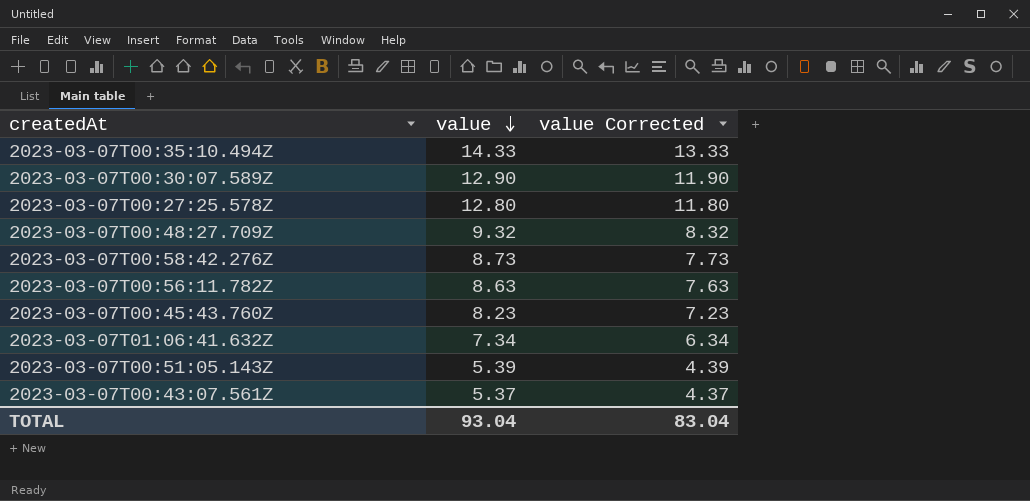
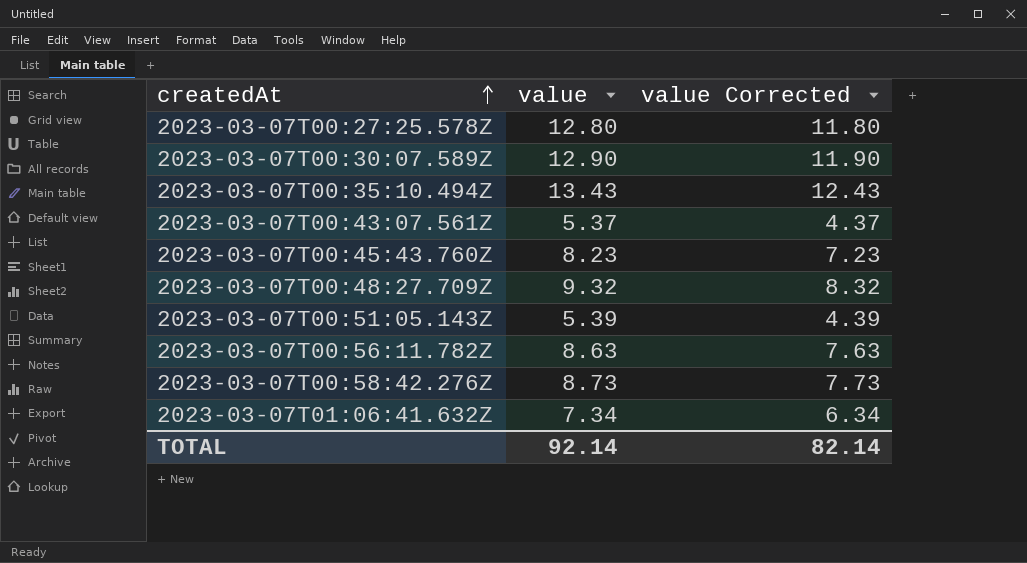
row order: value descending -> createdAt ascending
2023-03-07T00:35:10.494Z | value: 14.33 -> 13.43
2023-03-07T00:35:10.494Z | value Corrected: 13.33 -> 12.43
TOTAL | value: 93.04 -> 92.14
TOTAL | value Corrected: 83.04 -> 82.14

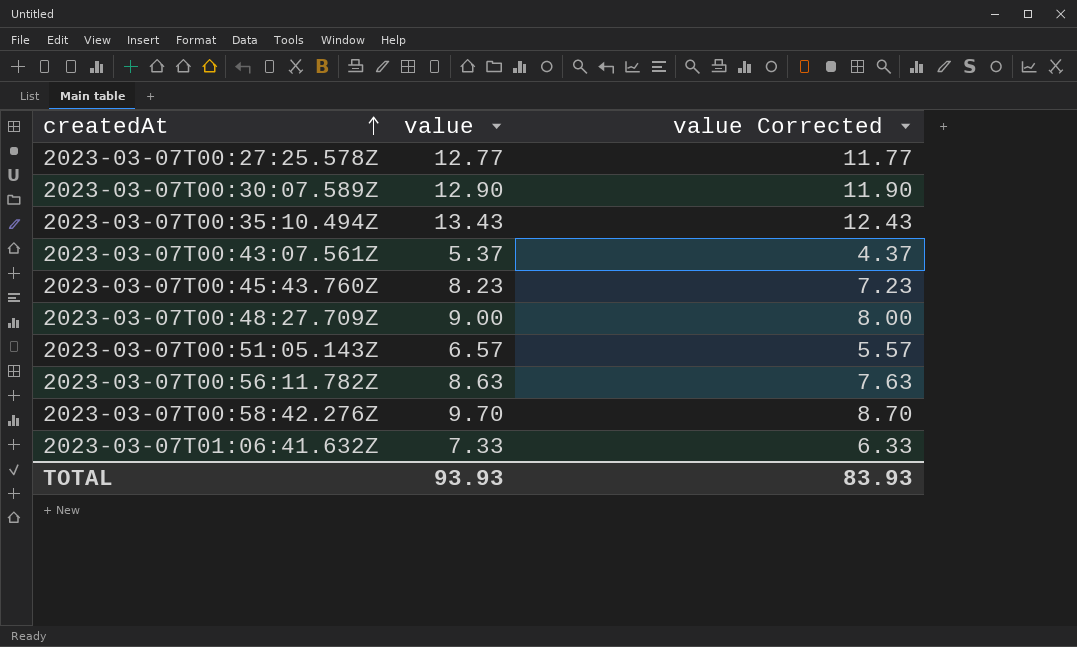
2023-03-07T00:27:25.578Z | value: 12.80 -> 12.77
2023-03-07T00:27:25.578Z | value Corrected: 11.80 -> 11.77
2023-03-07T00:48:27.709Z | value: 9.32 -> 9.00
2023-03-07T00:48:27.709Z | value Corrected: 8.32 -> 8.00
2023-03-07T00:51:05.143Z | value: 5.39 -> 6.57
2023-03-07T00:51:05.143Z | value Corrected: 4.39 -> 5.57
2023-03-07T00:58:42.276Z | value: 8.73 -> 9.70
2023-03-07T00:58:42.276Z | value Corrected: 7.73 -> 8.70
2023-03-07T01:06:41.632Z | value: 7.34 -> 7.33
2023-03-07T01:06:41.632Z | value Corrected: 6.34 -> 6.33
TOTAL | value: 92.14 -> 93.93
TOTAL | value Corrected: 82.14 -> 83.93

